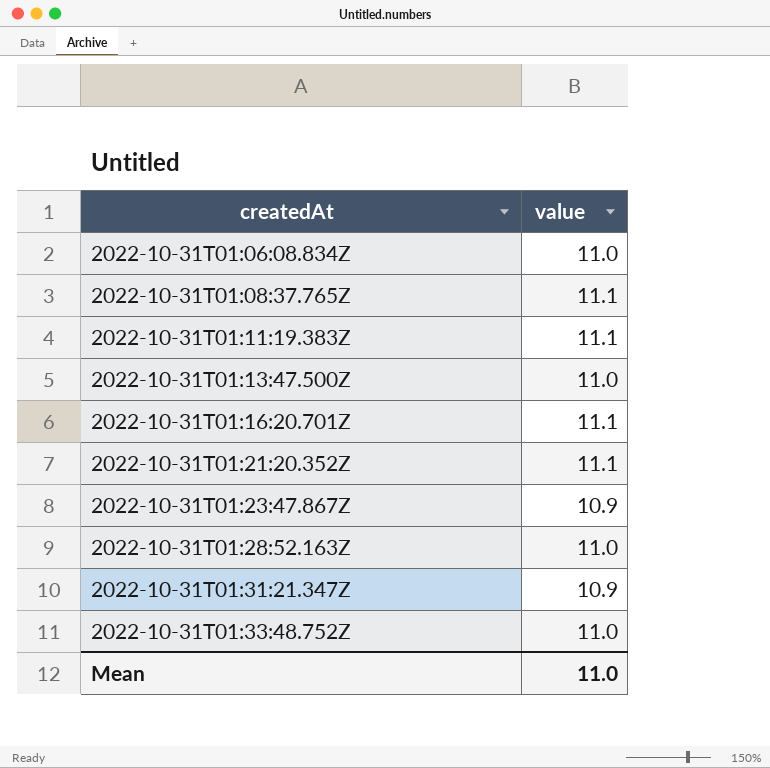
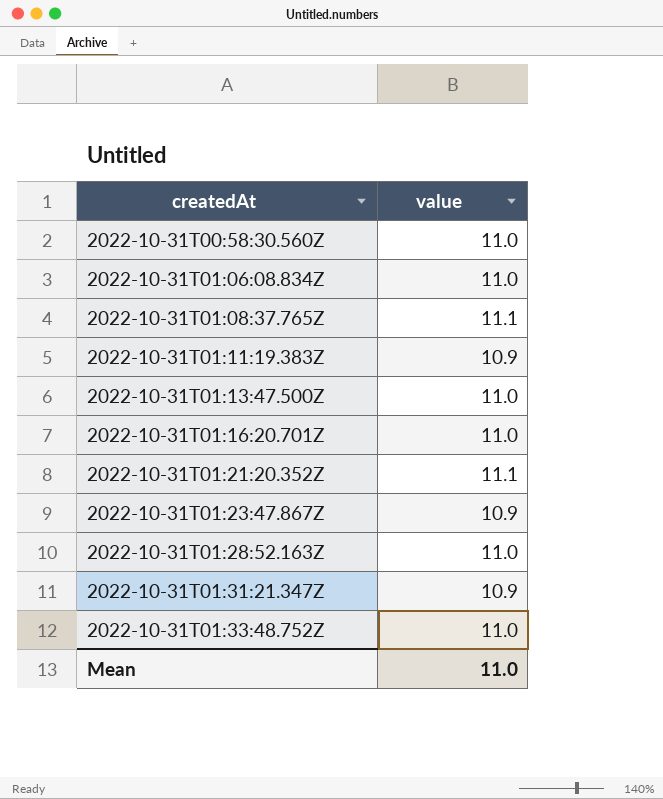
row 2022-10-31T00:58:30.560Z: none -> 11.0
2022-10-31T01:11:19.383Z | value: 11.1 -> 10.9
2022-10-31T01:16:20.701Z | value: 11.1 -> 11.0

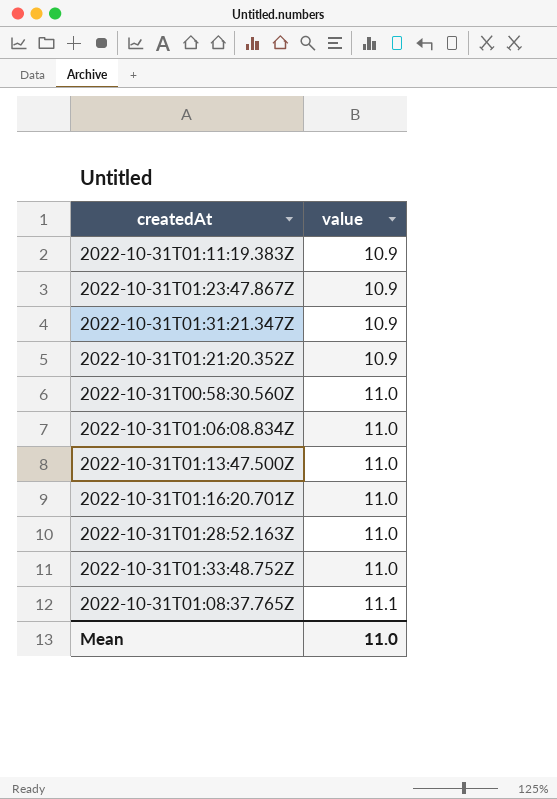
row order: createdAt ascending -> value ascending
2022-10-31T01:21:20.352Z | value: 11.1 -> 10.9

